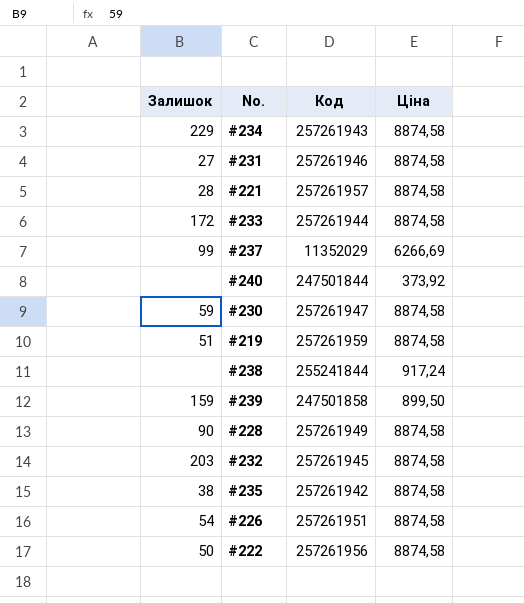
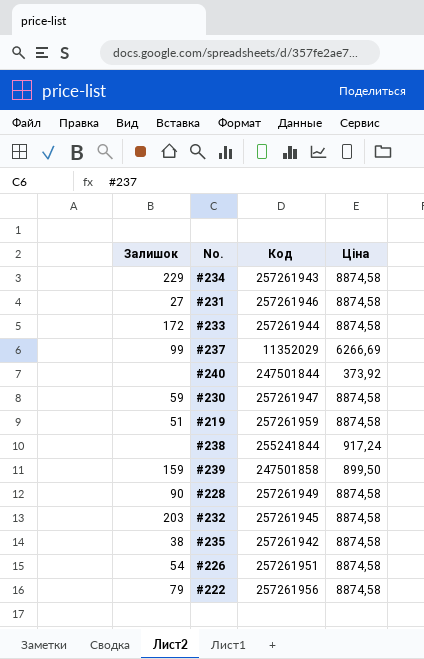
row #221: 28 | 257261957 | 8874,58 -> none
#222 | Залишок: 50 -> 79

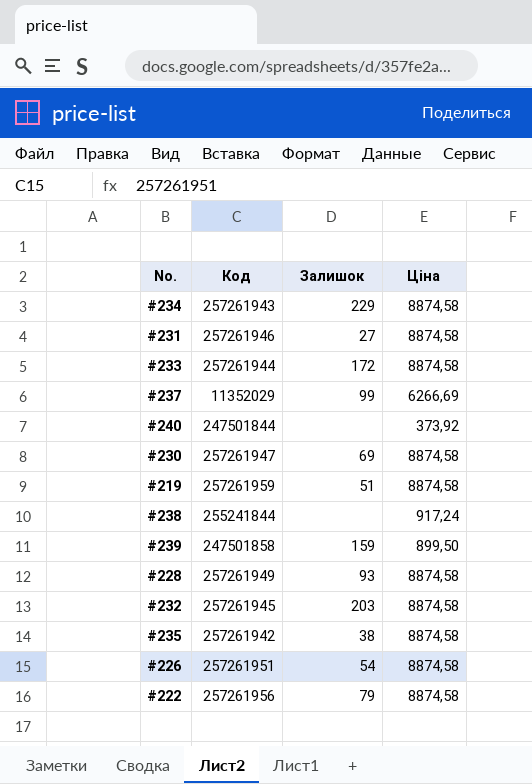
column Залишок | position: 1 -> 3
#230 | Залишок: 59 -> 69
#228 | Залишок: 90 -> 93

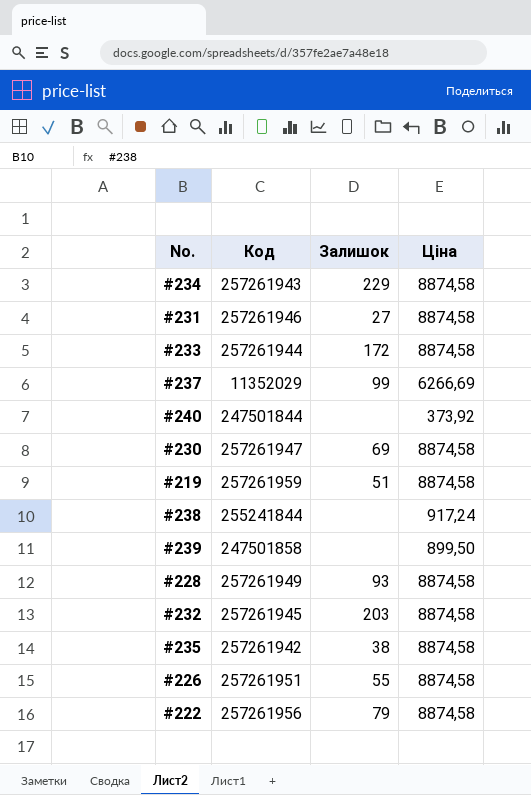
#239 | Залишок: 159 -> none
#226 | Залишок: 54 -> 55

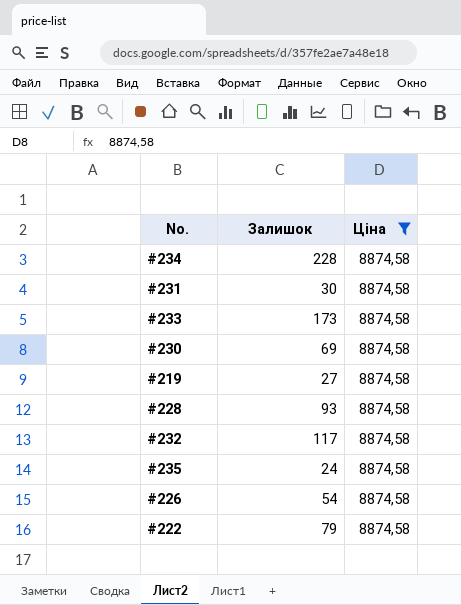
filter: none -> Ціна = 8874,58
column Код | position: 2 -> none
#234 | Залишок: 229 -> 228
#231 | Залишок: 27 -> 30
#233 | Залишок: 172 -> 173
#219 | Залишок: 51 -> 27
#232 | Залишок: 203 -> 117
#235 | Залишок: 38 -> 24
#226 | Залишок: 55 -> 54

